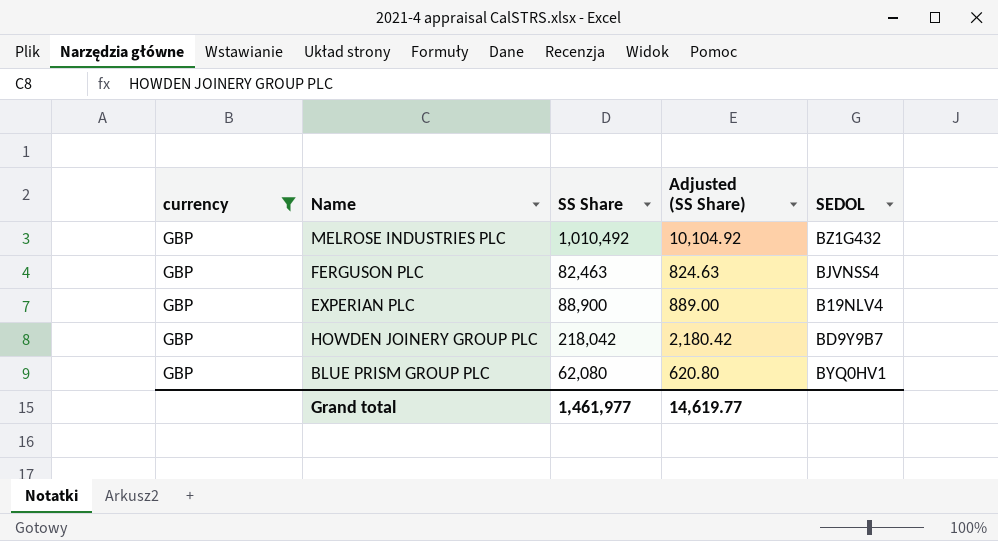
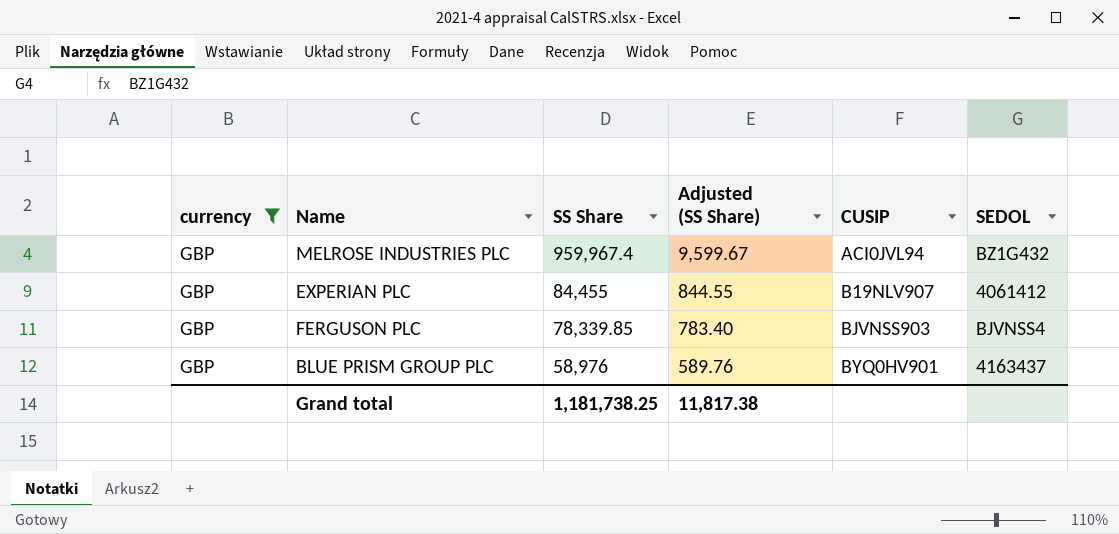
row order: none -> SS Share descending
column CUSIP | position: none -> 5
row HOWDEN JOINERY GROUP PLC: GBP | 218,042 | 2,180.42 | BD9Y9B7 -> none
MELROSE INDUSTRIES PLC | SS Share: 1,010,492 -> 959,967.4
MELROSE INDUSTRIES PLC | Adjusted (SS Share): 10,104.92 -> 9,599.67
EXPERIAN PLC | SS Share: 88,900 -> 84,455
EXPERIAN PLC | Adjusted (SS Share): 889.00 -> 844.55
EXPERIAN PLC | SEDOL: B19NLV4 -> 4061412
FERGUSON PLC | SS Share: 82,463 -> 78,339.85
FERGUSON PLC | Adjusted (SS Share): 824.63 -> 783.40
BLUE PRISM GROUP PLC | SS Share: 62,080 -> 58,976
BLUE PRISM GROUP PLC | Adjusted (SS Share): 620.80 -> 589.76
BLUE PRISM GROUP PLC | SEDOL: BYQ0HV1 -> 4163437
Grand total | SS Share: 1,461,977 -> 1,181,738.25
Grand total | Adjusted (SS Share): 14,619.77 -> 11,817.38

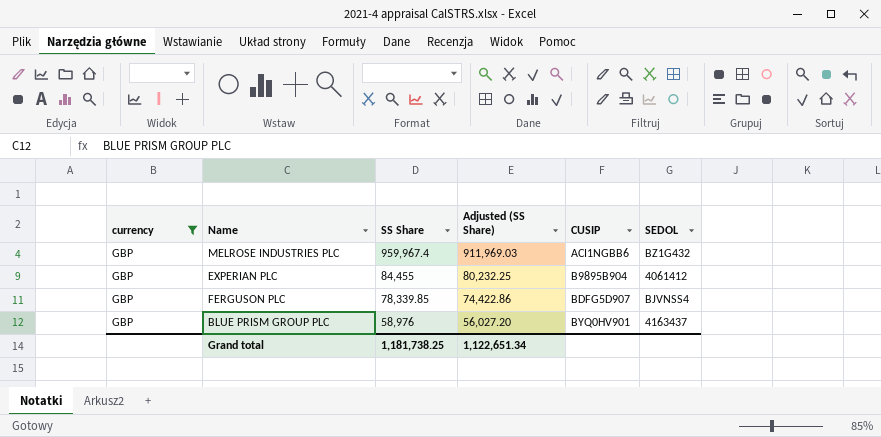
column Adjusted (SS Share) | formula: [SS Share] * 0.01 -> [SS Share] * 0.95
MELROSE INDUSTRIES PLC | CUSIP: ACI0JVL94 -> ACI1NGBB6
EXPERIAN PLC | CUSIP: B19NLV907 -> B9895B904
FERGUSON PLC | CUSIP: BJVNSS903 -> BDFG5D907
Grand total | Adjusted (SS Share): 11,817.38 -> 1,122,651.34

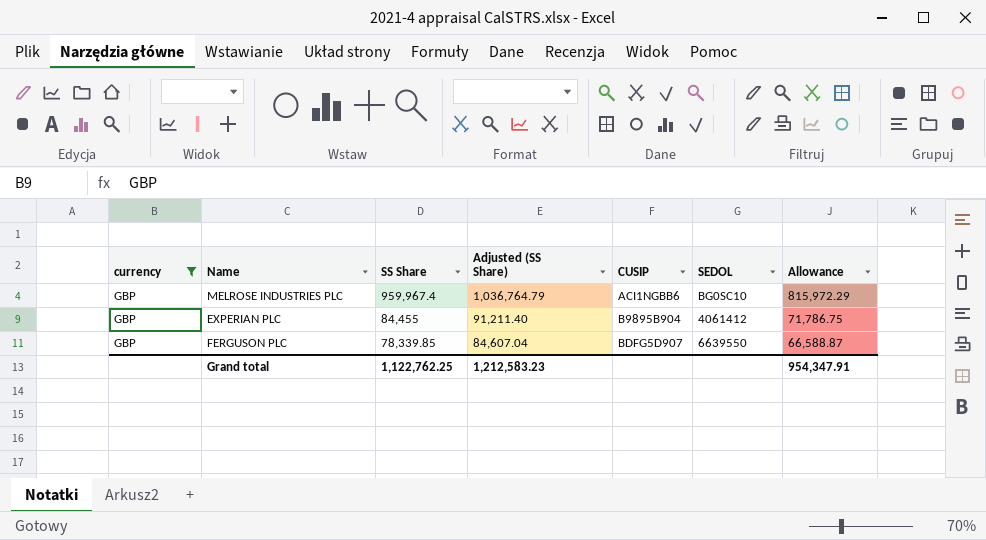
column Adjusted (SS Share) | formula: [SS Share] * 0.95 -> [SS Share] * 1.08
column Allowance | formula: none -> [SS Share] * 0.85
row BLUE PRISM GROUP PLC: GBP | 58,976 | 56,027.20 | BYQ0HV901 | 4163437 -> none
MELROSE INDUSTRIES PLC | SEDOL: BZ1G432 -> BG0SC10
FERGUSON PLC | SEDOL: BJVNSS4 -> 6639550
Grand total | SS Share: 1,181,738.25 -> 1,122,762.25
Grand total | Adjusted (SS Share): 1,122,651.34 -> 1,212,583.23

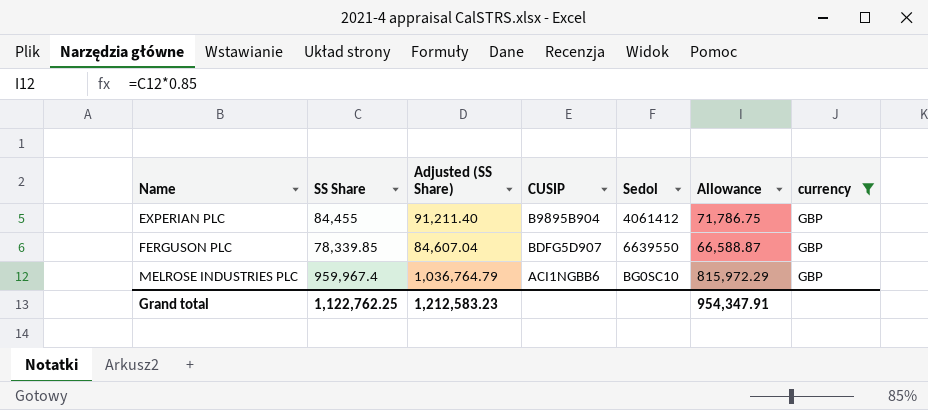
row order: SS Share descending -> Name ascending
column name: SEDOL -> Sedol
column currency | position: 1 -> 7

